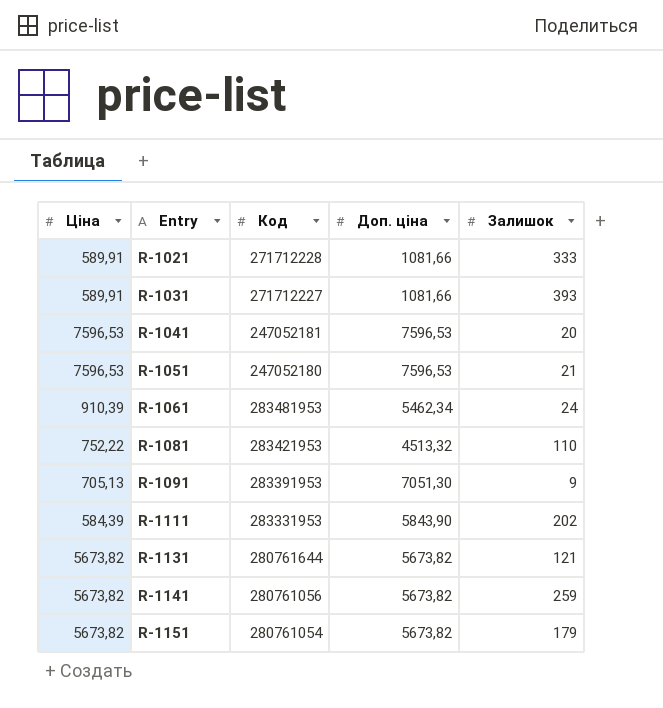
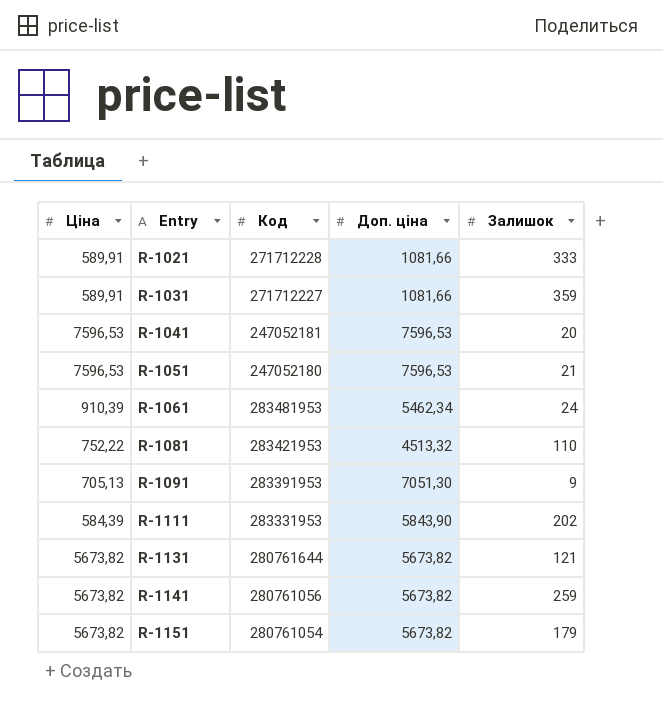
R-1031 | Залишок: 393 -> 359

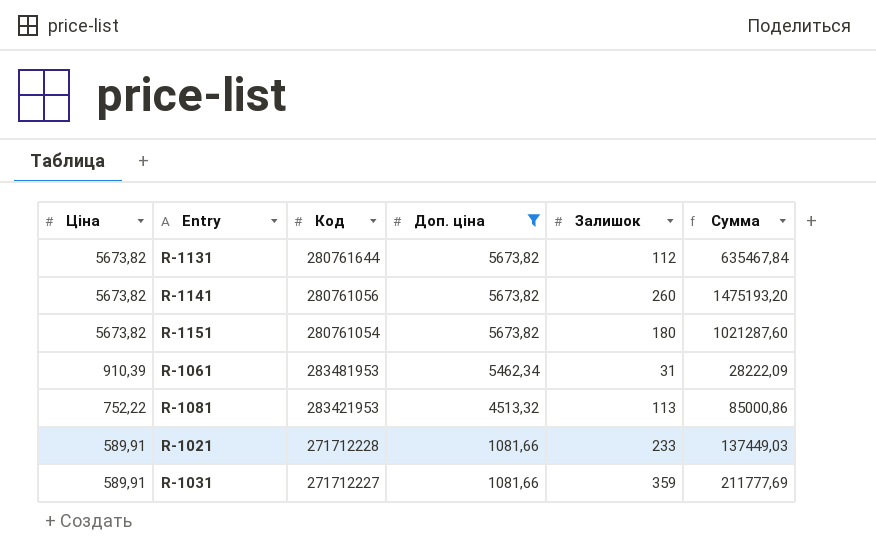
filter: none -> Доп. ціна <= 5673,82
row order: Entry ascending -> Ціна descending
column Сумма | formula: none -> [Ціна] * [Залишок]
R-1131 | Залишок: 121 -> 112
R-1141 | Залишок: 259 -> 260
R-1151 | Залишок: 179 -> 180
R-1061 | Залишок: 24 -> 31
R-1081 | Залишок: 110 -> 113
R-1021 | Залишок: 333 -> 233

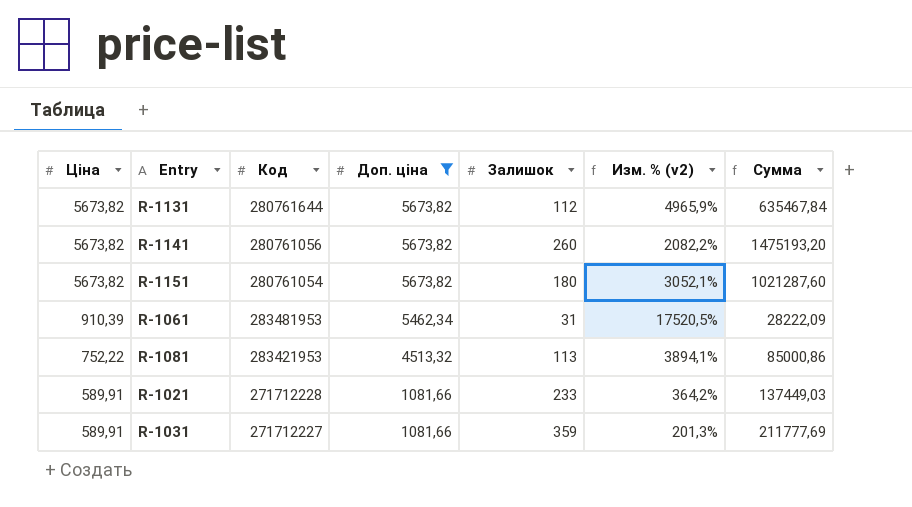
column Изм. % (v2) | formula: none -> ([Доп. ціна] - [Залишок]) / [Залишок]

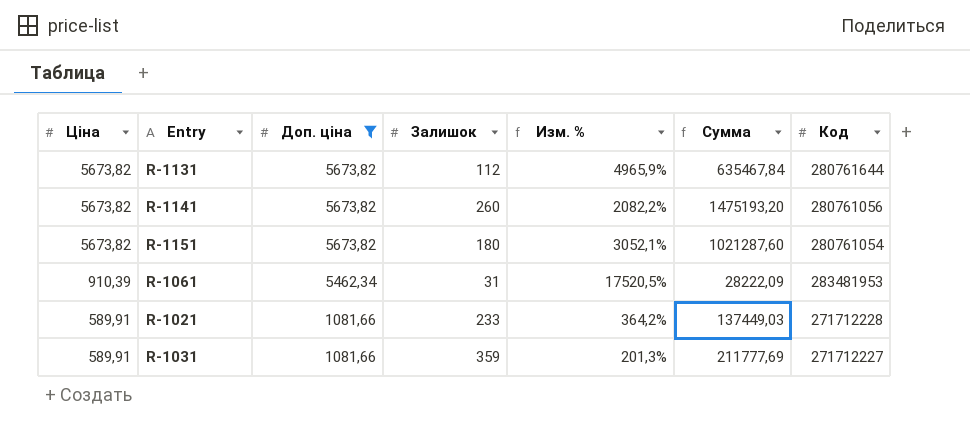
column name: Изм. % (v2) -> Изм. %
column Код | position: 3 -> 7
row R-1081: 752,22 | 283421953 | 4513,32 | 113 | 3894,1% | 85000,86 -> none

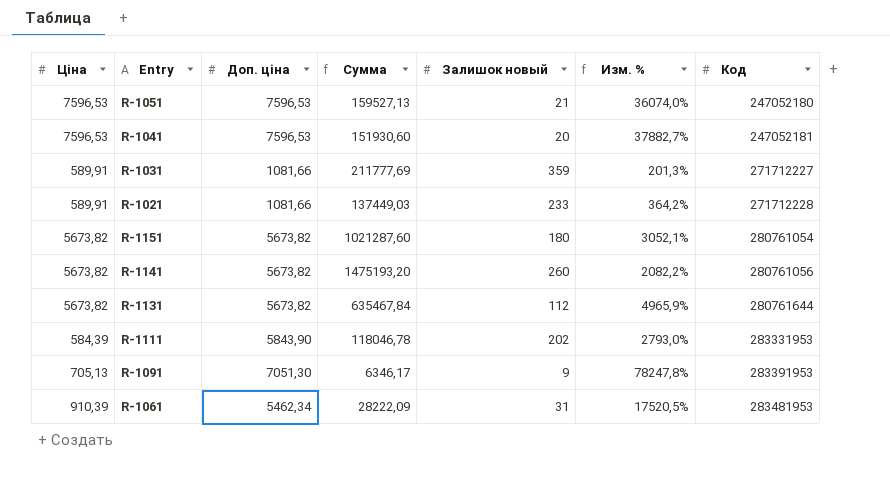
filter: Доп. ціна <= 5673,82 -> none
row order: Ціна descending -> Код ascending
column Сумма | position: 6 -> 4
column name: Залишок -> Залишок новый

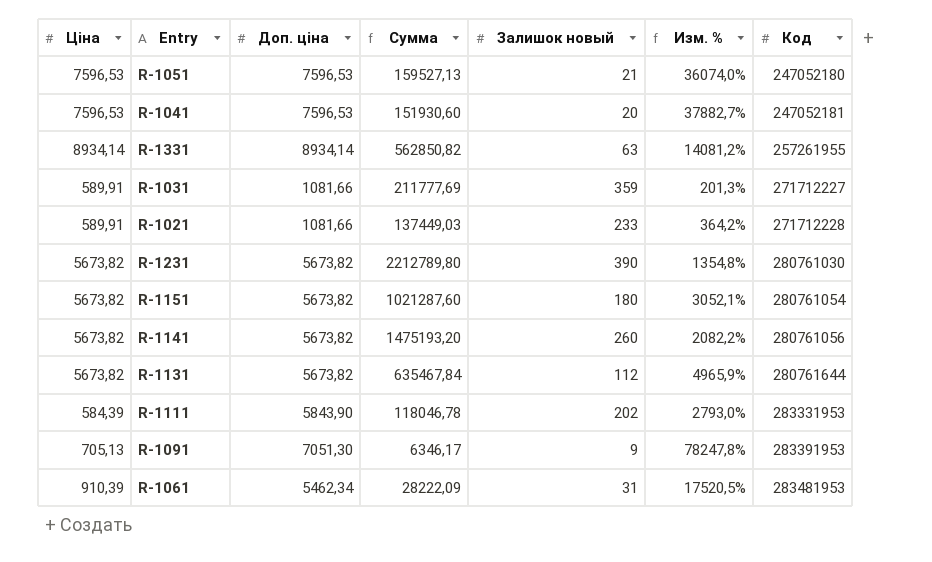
row R-1331: none -> 8934,14 | 8934,14 | 562850,82 | 63 | 14081,2% | 257261955
row R-1231: none -> 5673,82 | 5673,82 | 2212789,80 | 390 | 1354,8% | 280761030

